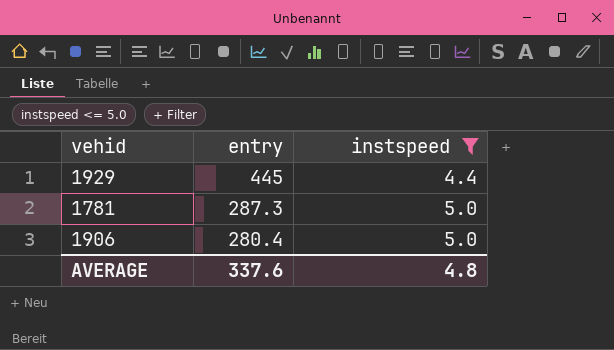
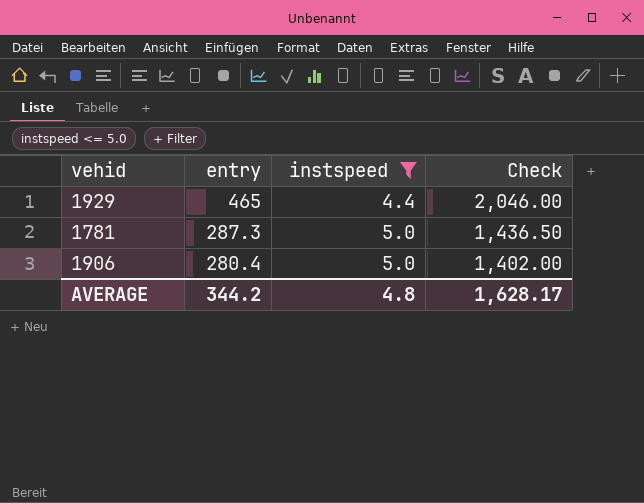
column Check | formula: none -> [entry] * [instspeed]
1929 | entry: 445 -> 465
AVERAGE | entry: 337.6 -> 344.2

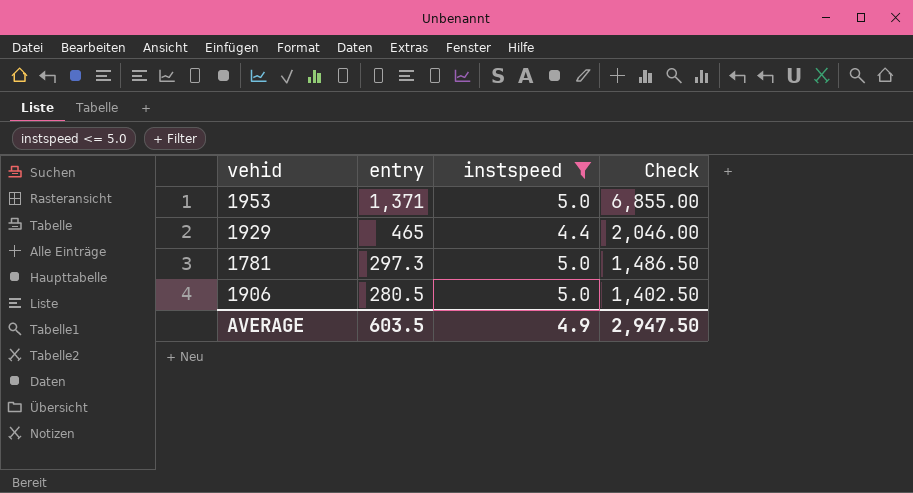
row 1953: none -> 1,371 | 5.0 | 6,855.00
1781 | entry: 287.3 -> 297.3
1781 | Check: 1,436.50 -> 1,486.50
1906 | entry: 280.4 -> 280.5
1906 | Check: 1,402.00 -> 1,402.50
AVERAGE | entry: 344.2 -> 603.5
AVERAGE | instspeed: 4.8 -> 4.9
AVERAGE | Check: 1,628.17 -> 2,947.50

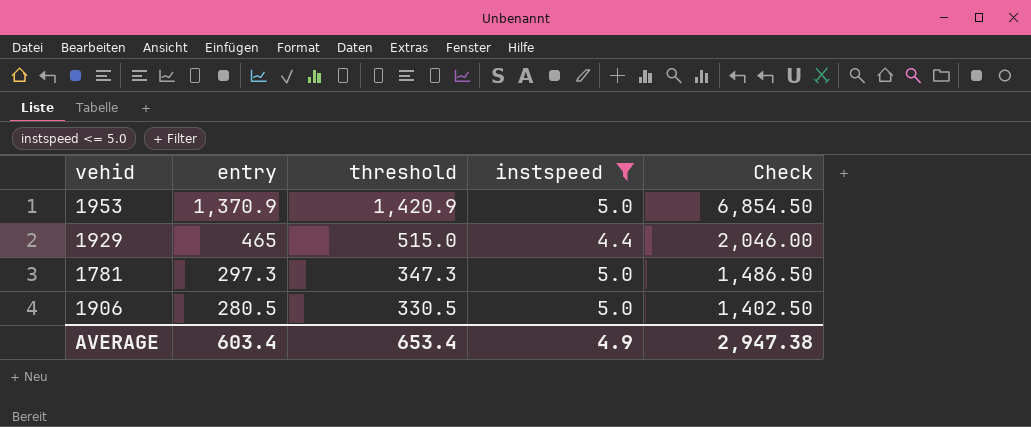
column threshold | formula: none -> [entry] + 50
1953 | entry: 1,371 -> 1,370.9
1953 | Check: 6,855.00 -> 6,854.50
AVERAGE | entry: 603.5 -> 603.4
AVERAGE | Check: 2,947.50 -> 2,947.38

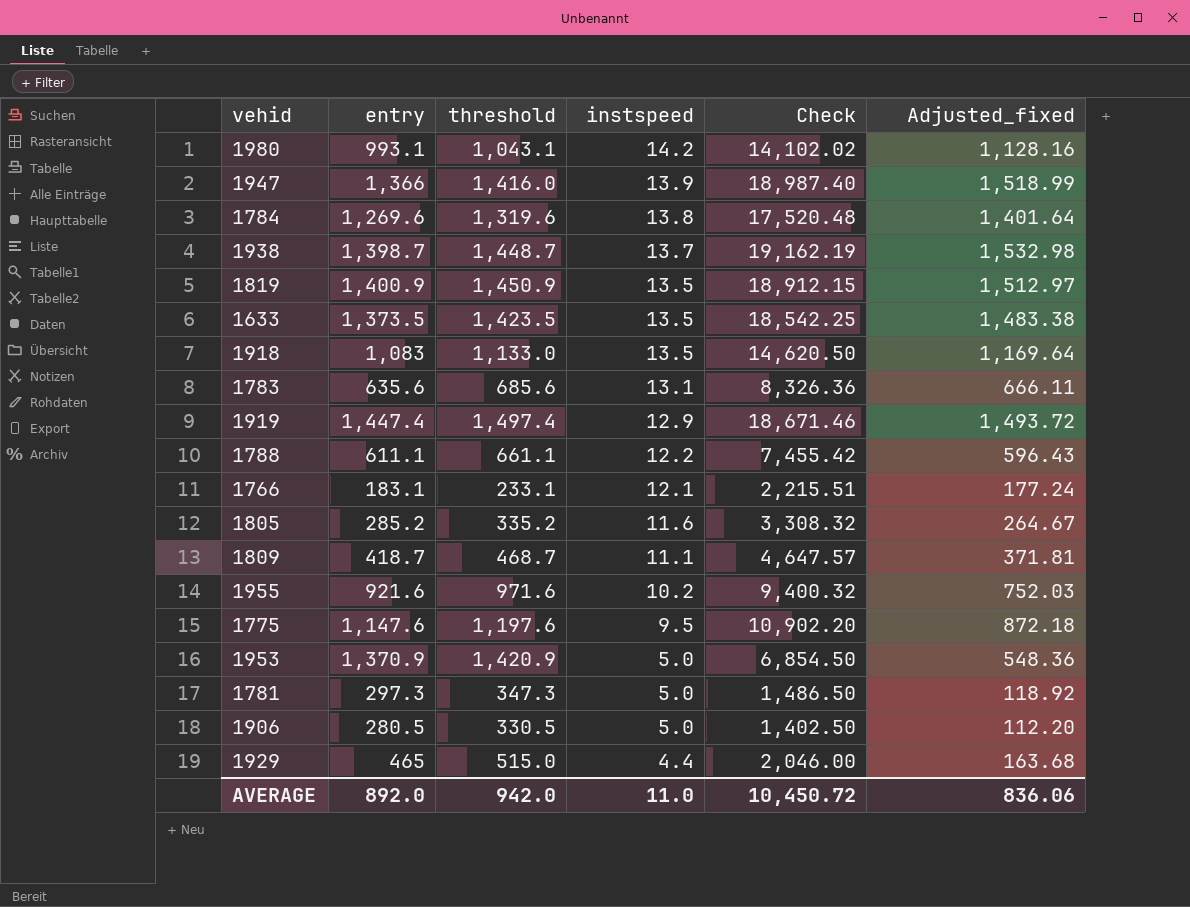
filter: instspeed <= 5.0 -> none
row order: entry descending -> instspeed descending
column Adjusted_fixed | formula: none -> [Check] * 0.08
AVERAGE | entry: 603.4 -> 892.0
AVERAGE | threshold: 653.4 -> 942.0
AVERAGE | instspeed: 4.9 -> 11.0
AVERAGE | Check: 2,947.38 -> 10,450.72

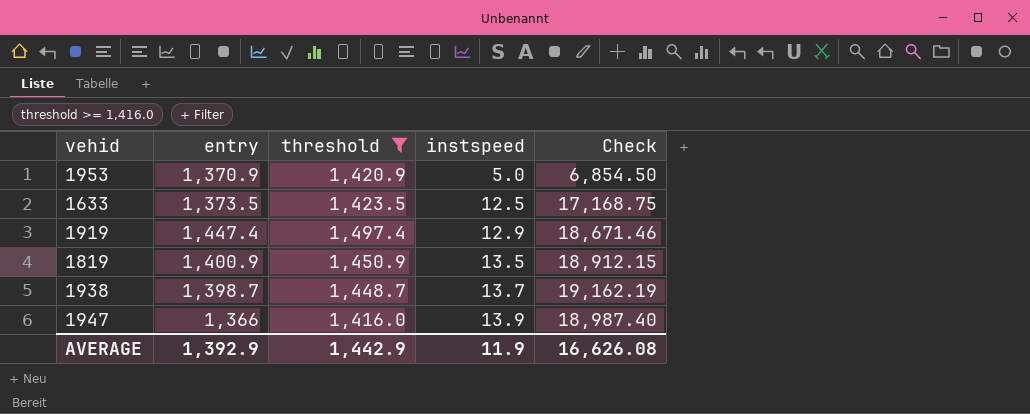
filter: none -> threshold >= 1,416.0
row order: instspeed descending -> instspeed ascending
column Adjusted_fixed | formula: [Check] * 0.08 -> none
1633 | instspeed: 13.5 -> 12.5
1633 | Check: 18,542.25 -> 17,168.75
AVERAGE | entry: 892.0 -> 1,392.9
AVERAGE | threshold: 942.0 -> 1,442.9
AVERAGE | instspeed: 11.0 -> 11.9
AVERAGE | Check: 10,450.72 -> 16,626.08

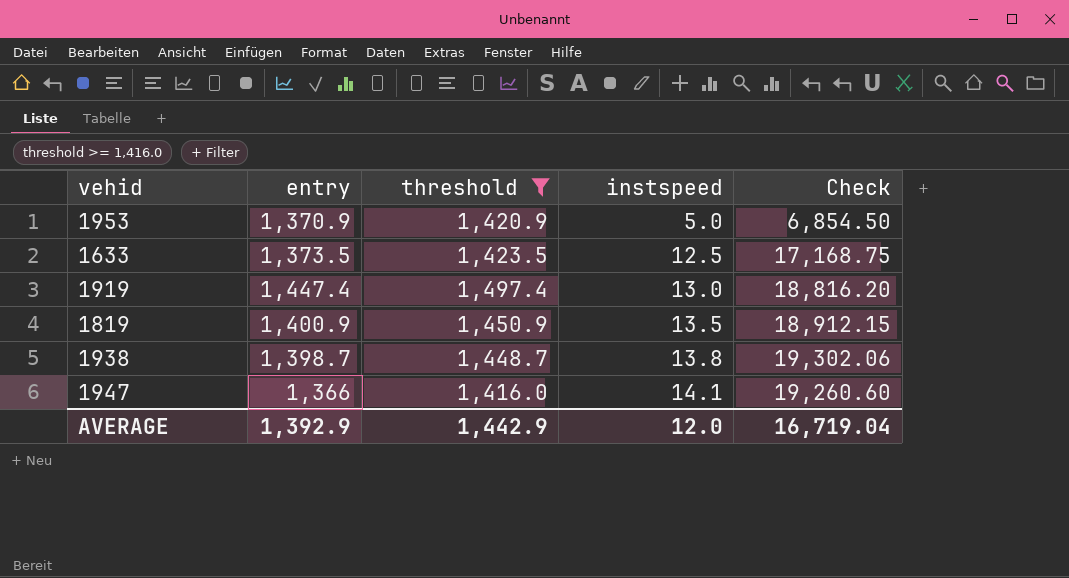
1919 | instspeed: 12.9 -> 13.0
1919 | Check: 18,671.46 -> 18,816.20
1938 | instspeed: 13.7 -> 13.8
1938 | Check: 19,162.19 -> 19,302.06
1947 | instspeed: 13.9 -> 14.1
1947 | Check: 18,987.40 -> 19,260.60
AVERAGE | instspeed: 11.9 -> 12.0
AVERAGE | Check: 16,626.08 -> 16,719.04

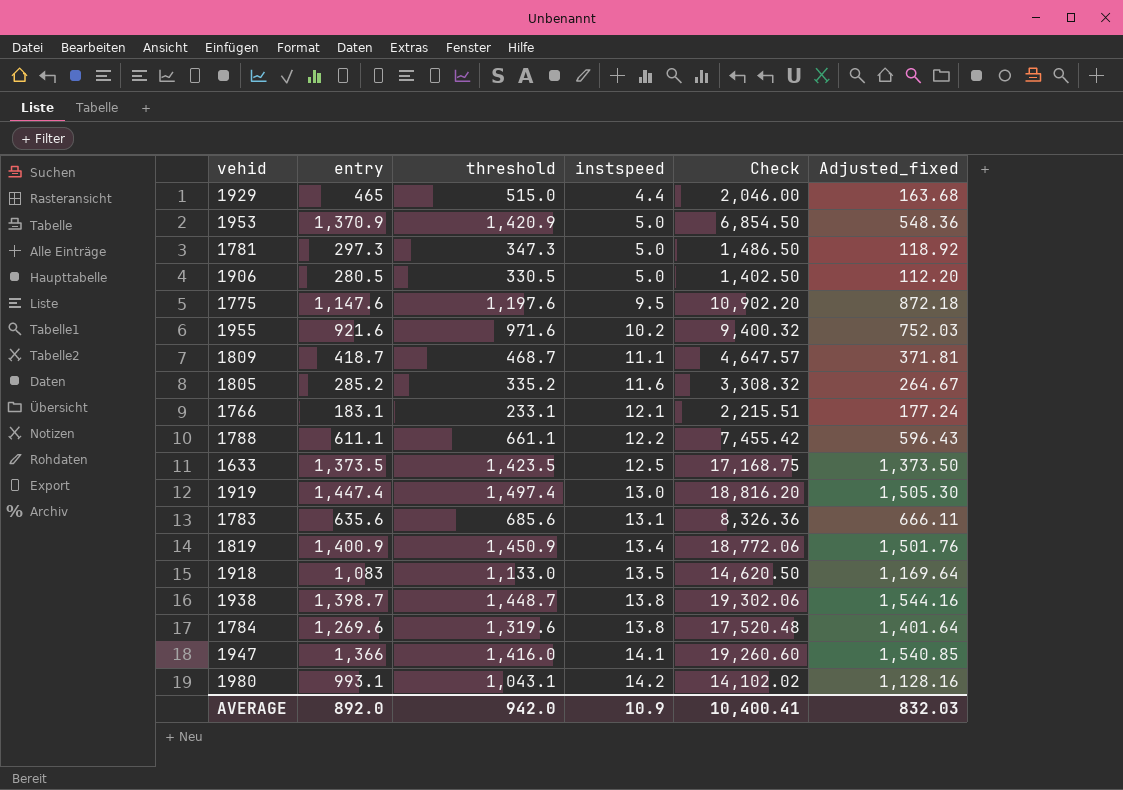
filter: threshold >= 1,416.0 -> none
column Adjusted_fixed | formula: none -> [Check] * 0.08
1819 | instspeed: 13.5 -> 13.4
1819 | Check: 18,912.15 -> 18,772.06
AVERAGE | entry: 1,392.9 -> 892.0
AVERAGE | threshold: 1,442.9 -> 942.0
AVERAGE | instspeed: 12.0 -> 10.9
AVERAGE | Check: 16,719.04 -> 10,400.41

